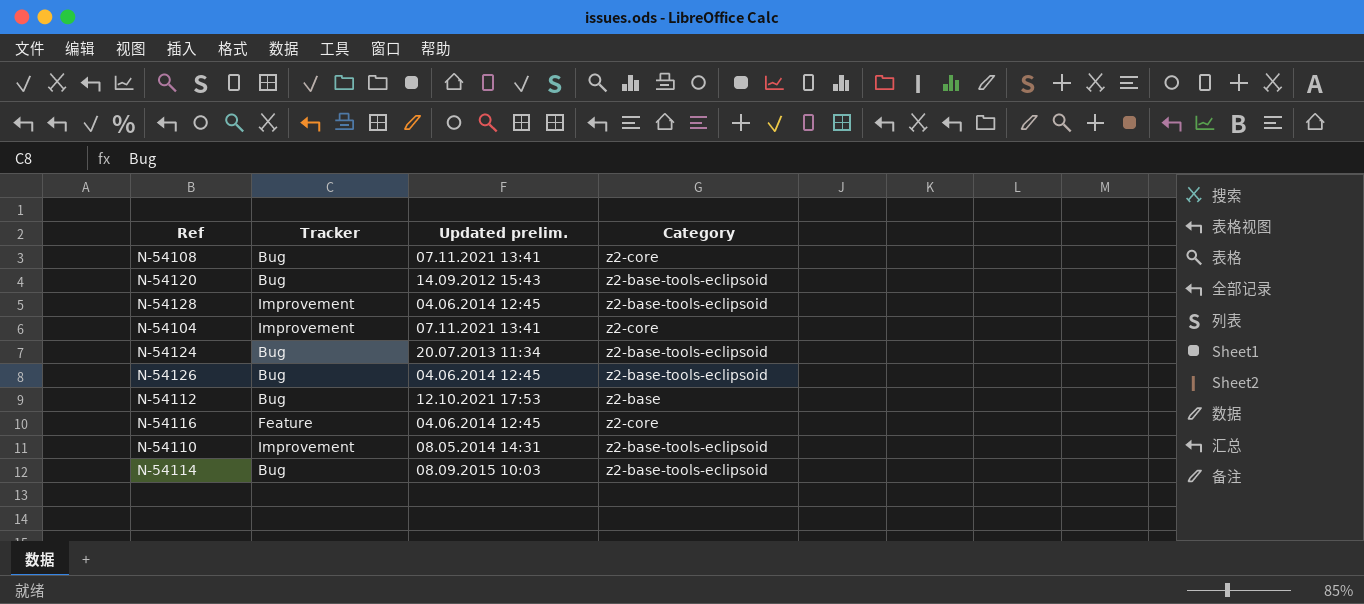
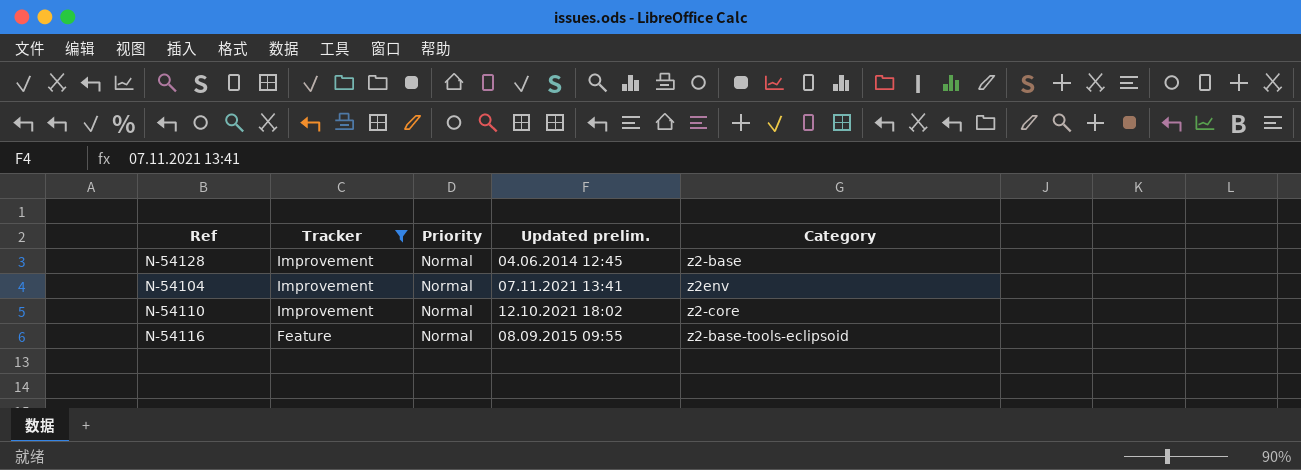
filter: none -> Tracker != Bug
row order: none -> Tracker descending
column Priority | position: none -> 3
N-54128 | Category: z2-base-tools-eclipsoid -> z2-base
N-54104 | Category: z2-core -> z2env
N-54110 | Updated prelim.: 08.05.2014 14:31 -> 12.10.2021 18:02
N-54110 | Category: z2-base-tools-eclipsoid -> z2-core
N-54116 | Updated prelim.: 04.06.2014 12:45 -> 08.09.2015 09:55
N-54116 | Category: z2-core -> z2-base-tools-eclipsoid

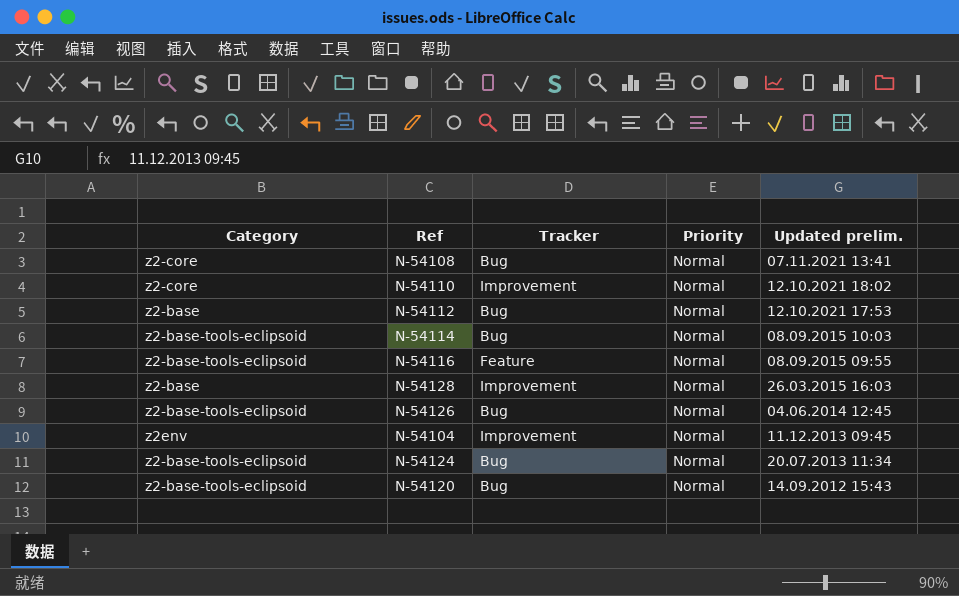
filter: Tracker != Bug -> none
row order: Tracker descending -> Updated prelim. descending
column Category | position: 5 -> 1
N-54128 | Updated prelim.: 04.06.2014 12:45 -> 26.03.2015 16:03
N-54104 | Updated prelim.: 07.11.2021 13:41 -> 11.12.2013 09:45

